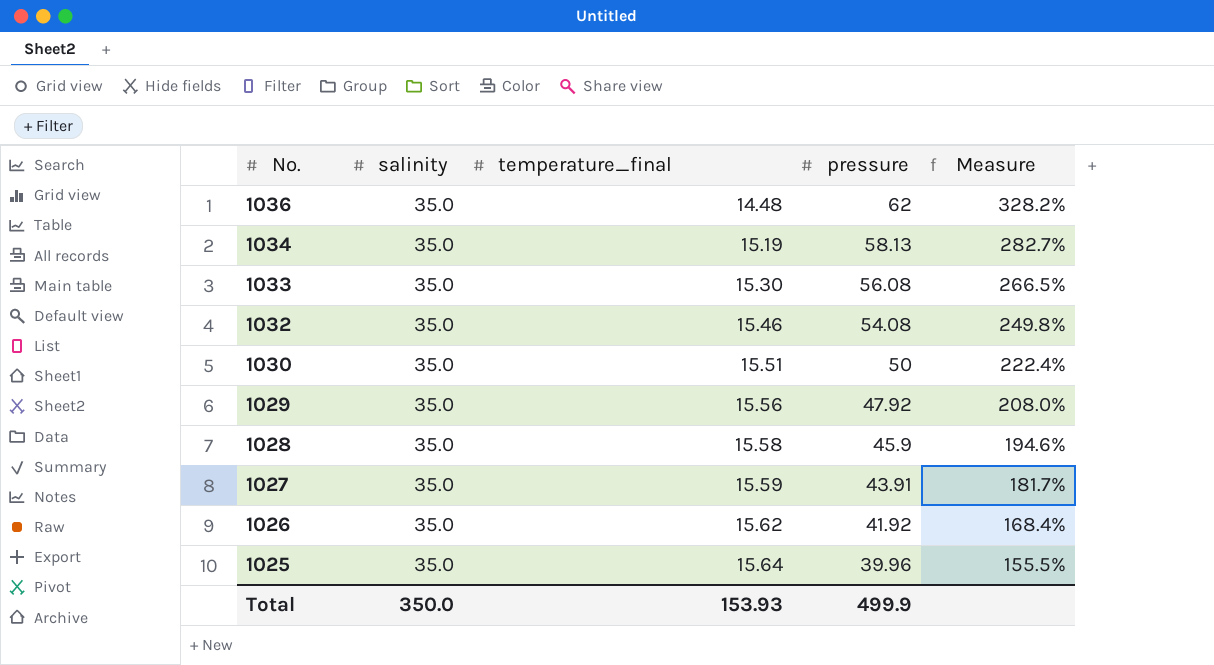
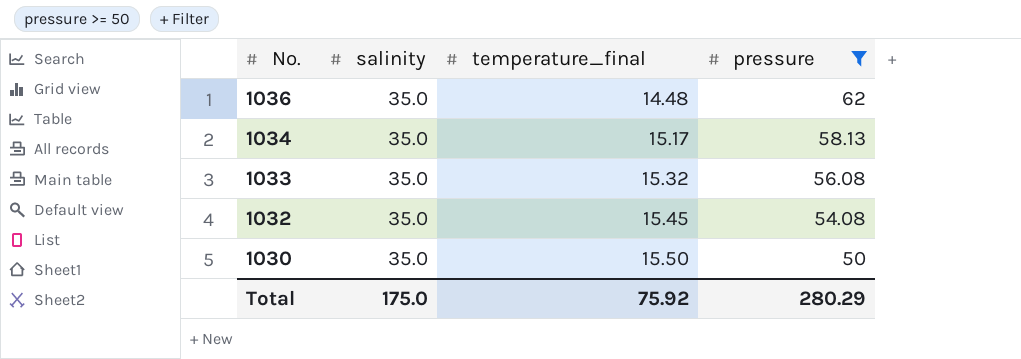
filter: none -> pressure >= 50
column Measure | formula: ([pressure] - [temperature_final]) / [temperature_final] -> none
1034 | temperature_final: 15.19 -> 15.17
1033 | temperature_final: 15.30 -> 15.32
1032 | temperature_final: 15.46 -> 15.45
1030 | temperature_final: 15.51 -> 15.50
Total | salinity: 350.0 -> 175.0
Total | temperature_final: 153.93 -> 75.92
Total | pressure: 499.9 -> 280.29

